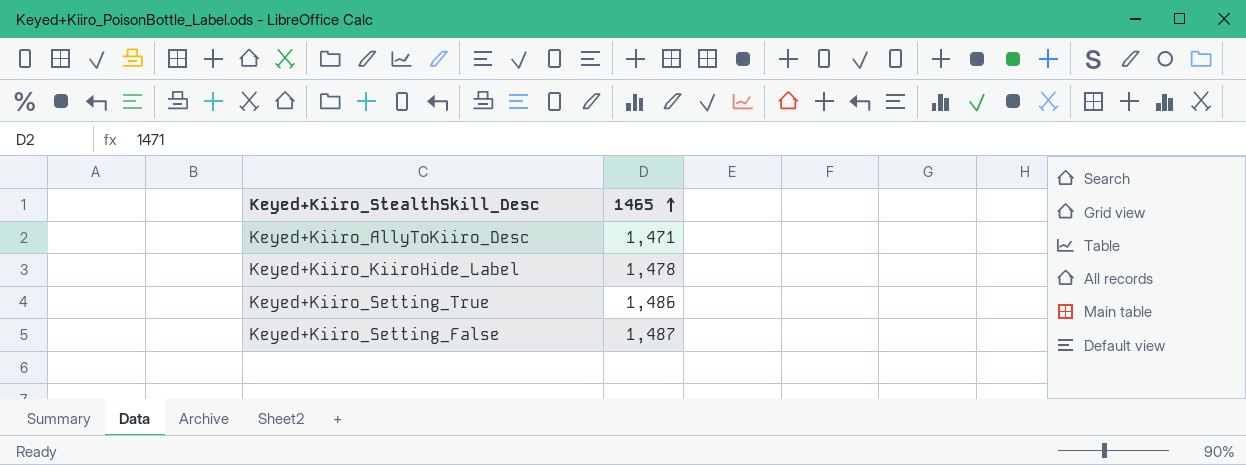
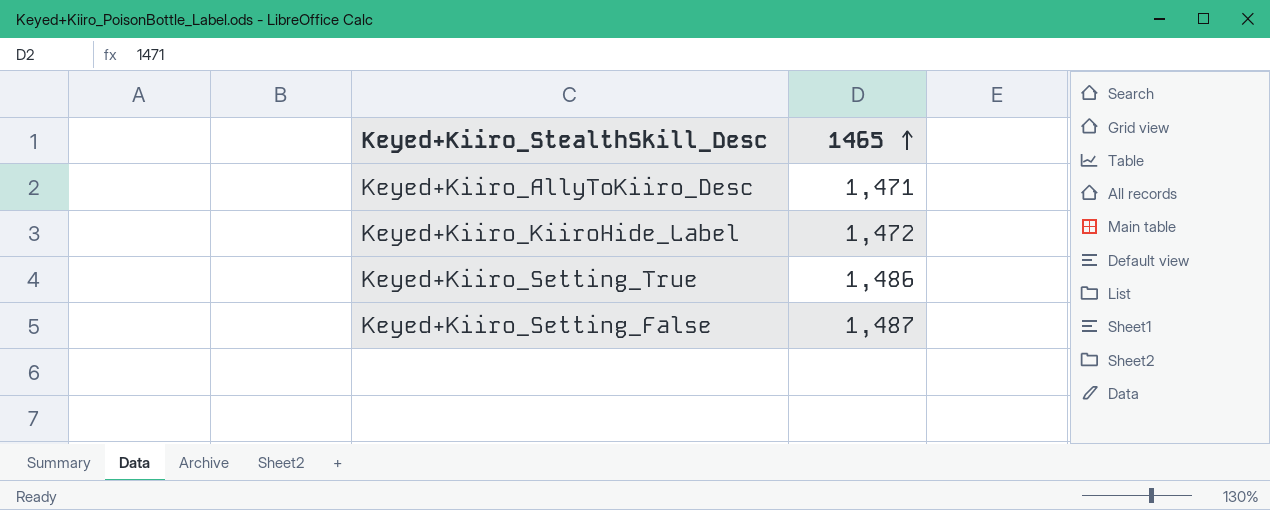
Keyed+Kiiro_KiiroHide_Label | 1465: 1,478 -> 1,472

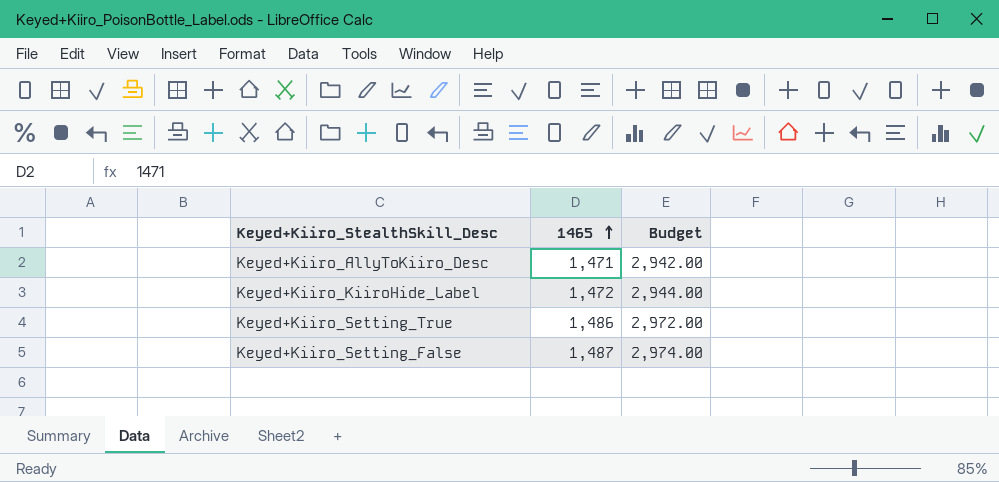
column Budget | formula: none -> [1465] * 2

